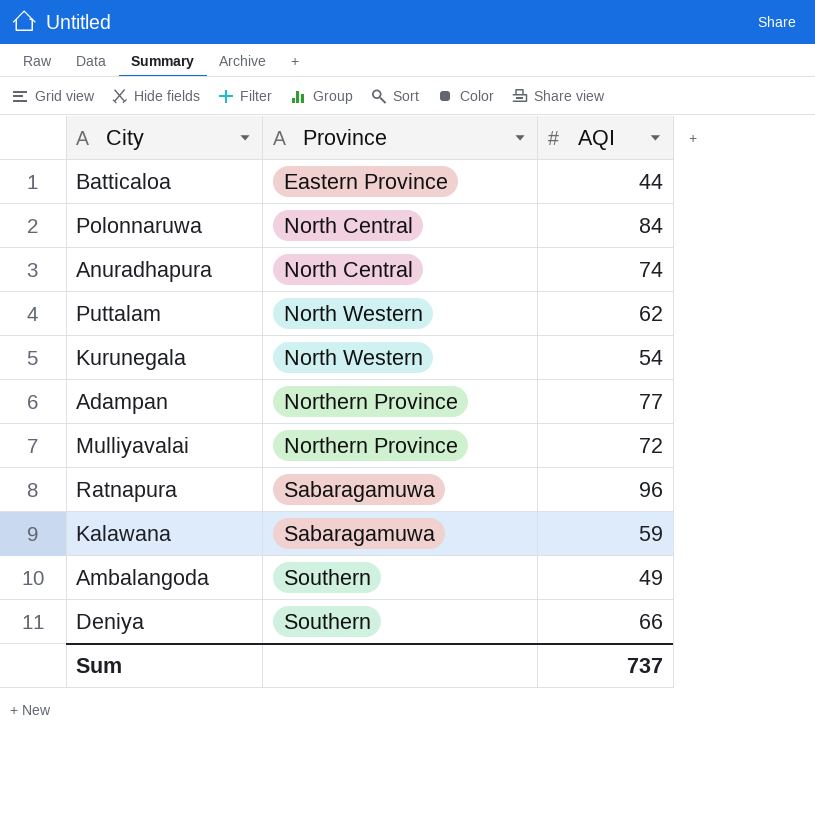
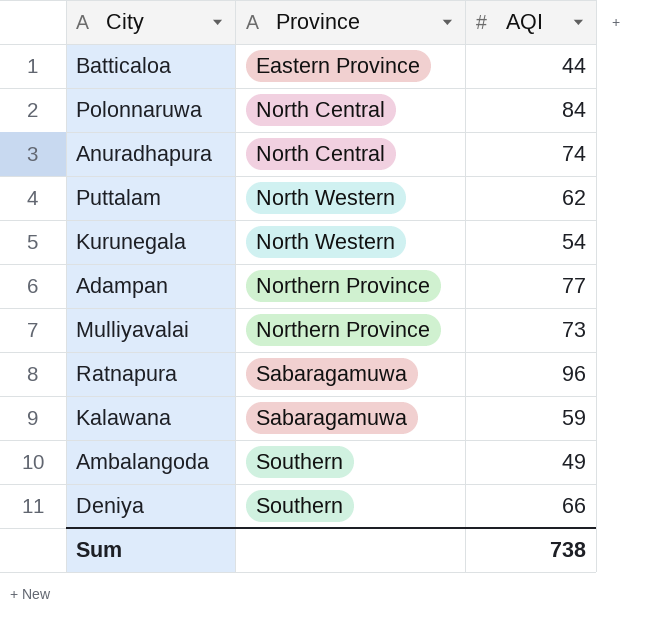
Mulliyavalai | AQI: 72 -> 73
Sum | AQI: 737 -> 738

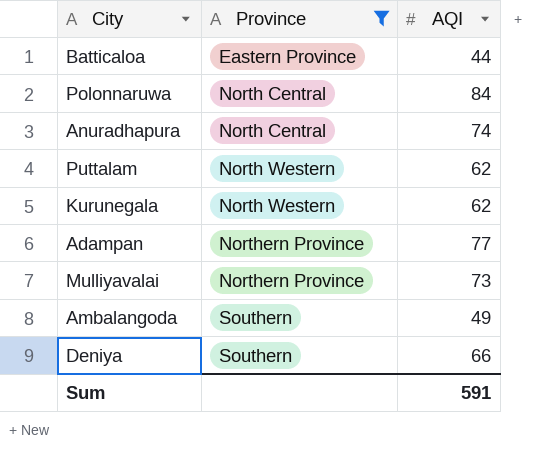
filter: none -> Province != Sabaragamuwa
Kurunegala | AQI: 54 -> 62
Sum | AQI: 738 -> 591

